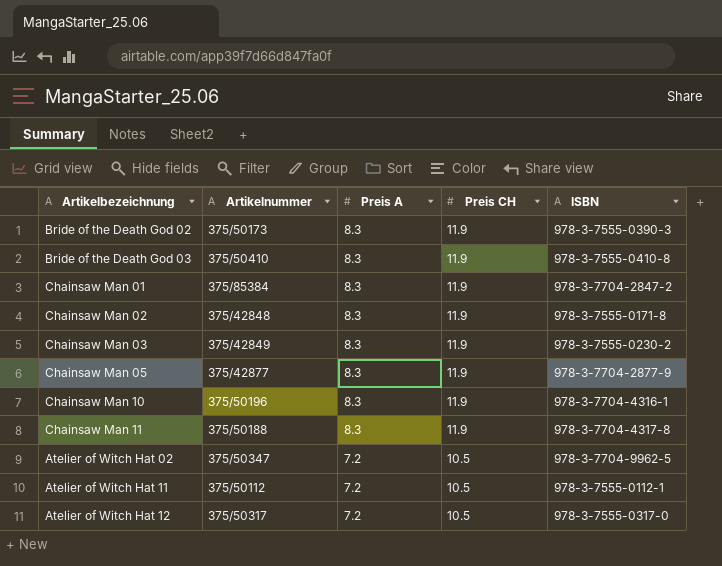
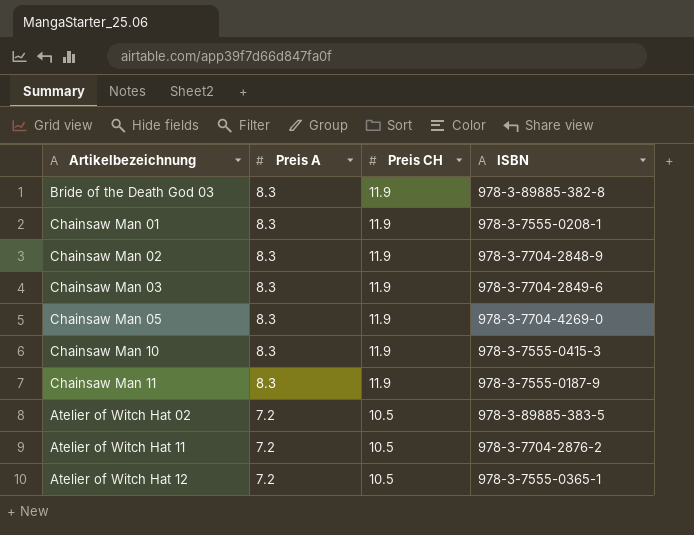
column Artikelnummer | position: 2 -> none
row Bride of the Death God 02: 375/50173 | 8.3 | 11.9 | 978-3-7555-0390-3 -> none
Bride of the Death God 03 | ISBN: 978-3-7555-0410-8 -> 978-3-89885-382-8
Chainsaw Man 01 | ISBN: 978-3-7704-2847-2 -> 978-3-7555-0208-1
Chainsaw Man 02 | ISBN: 978-3-7555-0171-8 -> 978-3-7704-2848-9
Chainsaw Man 03 | ISBN: 978-3-7555-0230-2 -> 978-3-7704-2849-6
Chainsaw Man 05 | ISBN: 978-3-7704-2877-9 -> 978-3-7704-4269-0
Chainsaw Man 10 | ISBN: 978-3-7704-4316-1 -> 978-3-7555-0415-3
Chainsaw Man 11 | ISBN: 978-3-7704-4317-8 -> 978-3-7555-0187-9
Atelier of Witch Hat 02 | ISBN: 978-3-7704-9962-5 -> 978-3-89885-383-5
Atelier of Witch Hat 11 | ISBN: 978-3-7555-0112-1 -> 978-3-7704-2876-2
Atelier of Witch Hat 12 | ISBN: 978-3-7555-0317-0 -> 978-3-7555-0365-1

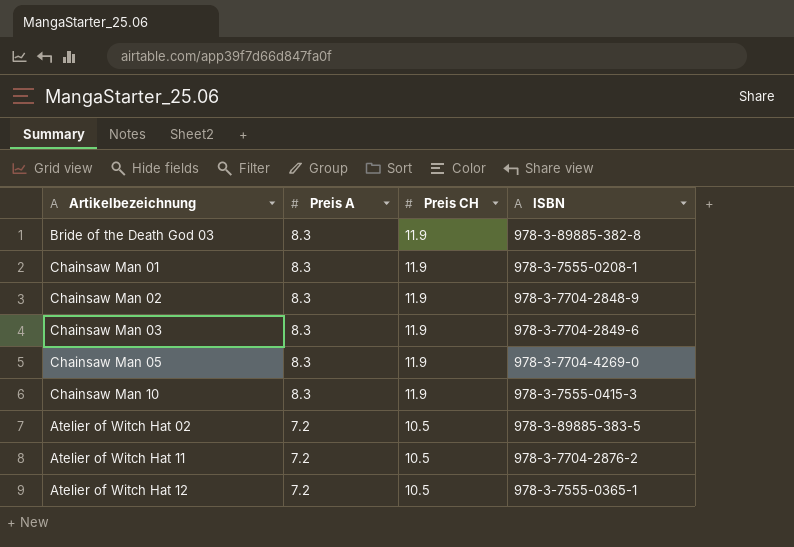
row Chainsaw Man 11: 8.3 | 11.9 | 978-3-7555-0187-9 -> none

